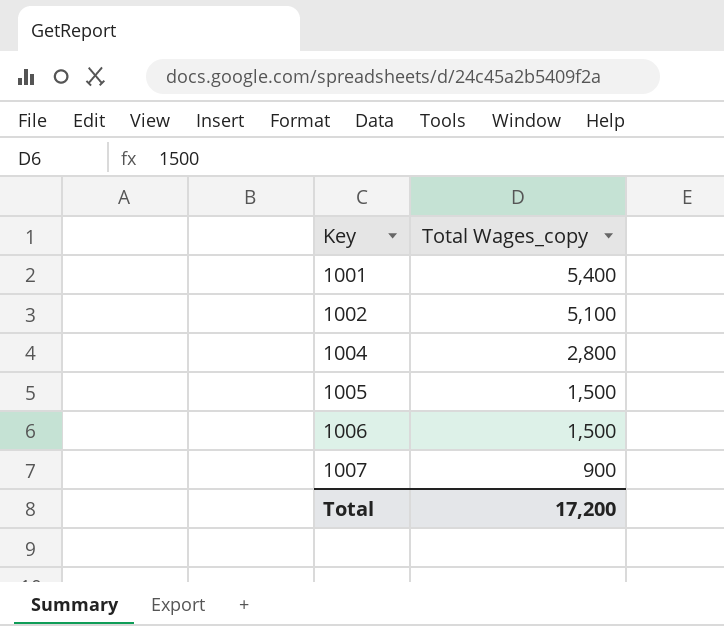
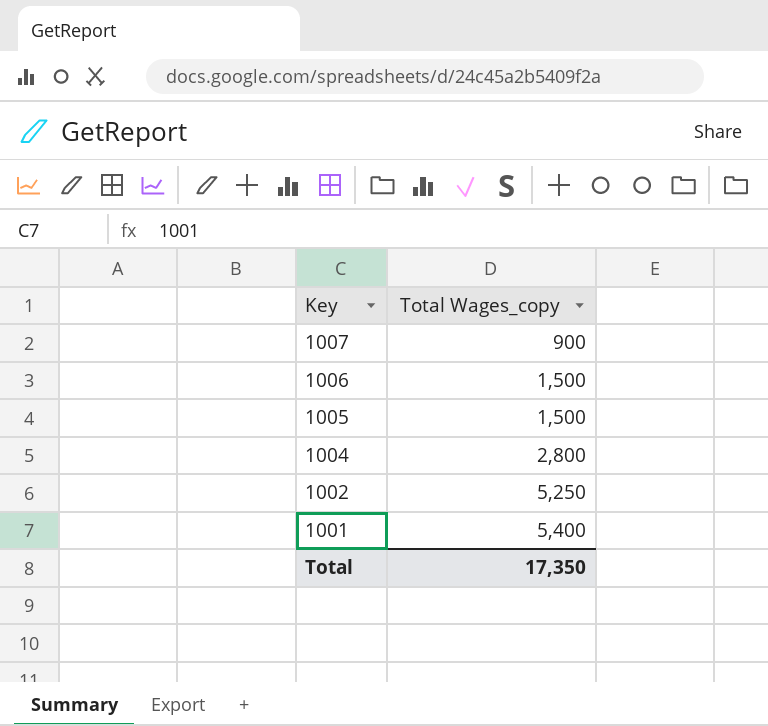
row order: Key ascending -> Key descending
1002 | Total Wages_copy: 5,100 -> 5,250
Total | Total Wages_copy: 17,200 -> 17,350

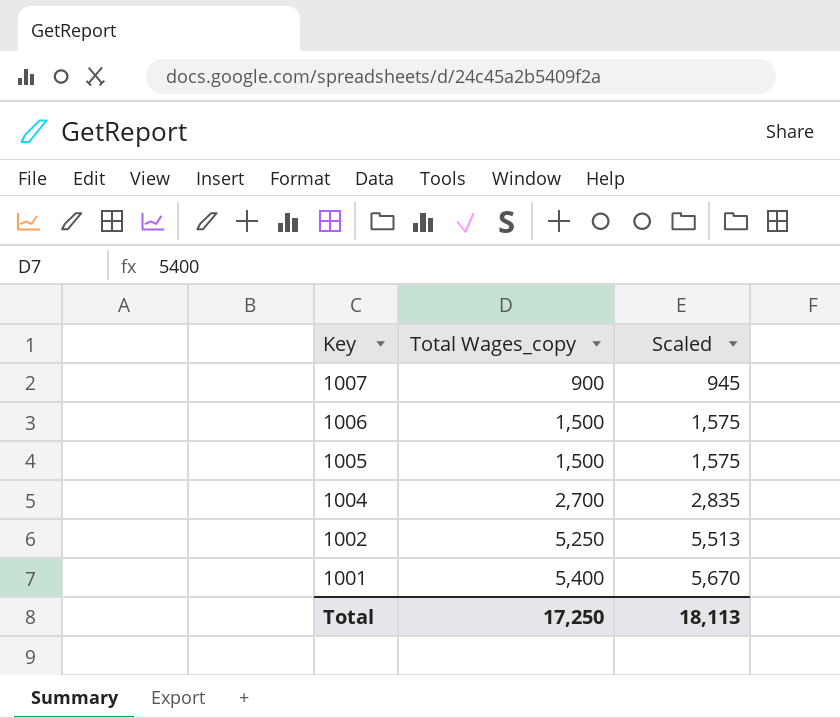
column Scaled | formula: none -> [Total Wages_copy] * 1.05
1004 | Total Wages_copy: 2,800 -> 2,700
Total | Total Wages_copy: 17,350 -> 17,250

